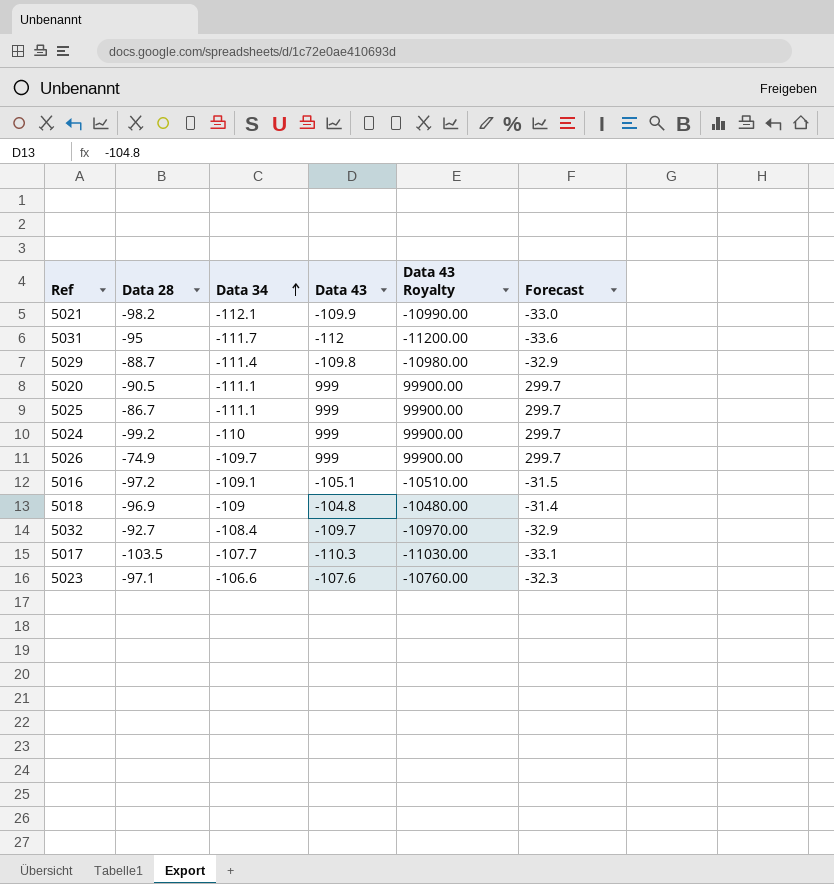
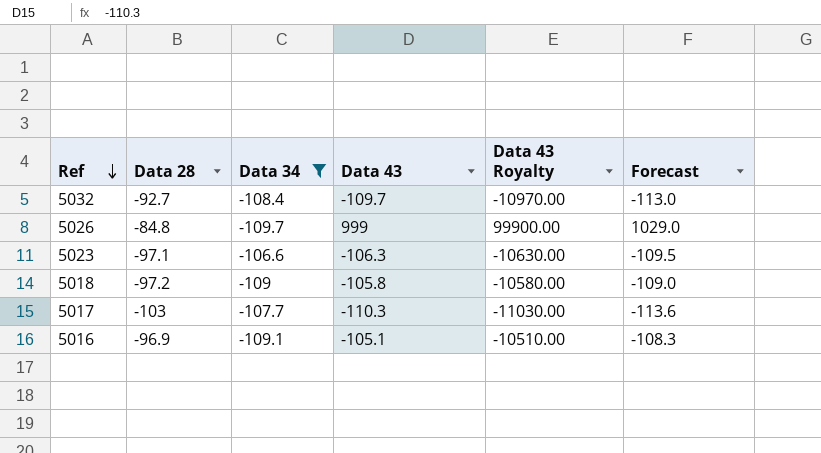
filter: none -> Data 34 >= -109.7
row order: Data 34 ascending -> Ref descending
column Forecast | formula: [Data 43] * 0.3 -> [Data 43] * 1.03
5026 | Data 28: -74.9 -> -84.8
5023 | Data 43: -107.6 -> -106.3
5023 | Data 43 Royalty: -10760.00 -> -10630.00
5018 | Data 28: -96.9 -> -97.2
5018 | Data 43: -104.8 -> -105.8
5018 | Data 43 Royalty: -10480.00 -> -10580.00
5017 | Data 28: -103.5 -> -103
5016 | Data 28: -97.2 -> -96.9

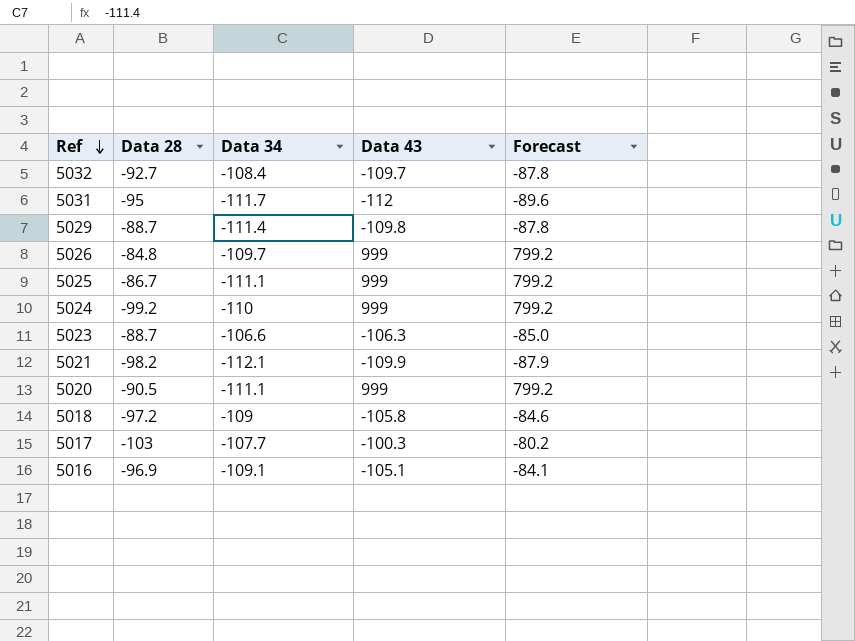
filter: Data 34 >= -109.7 -> none
column Data 43 Royalty | formula: [Data 43] * 100 -> none
column Forecast | formula: [Data 43] * 1.03 -> [Data 43] * 0.8
5023 | Data 28: -97.1 -> -88.7
5017 | Data 43: -110.3 -> -100.3

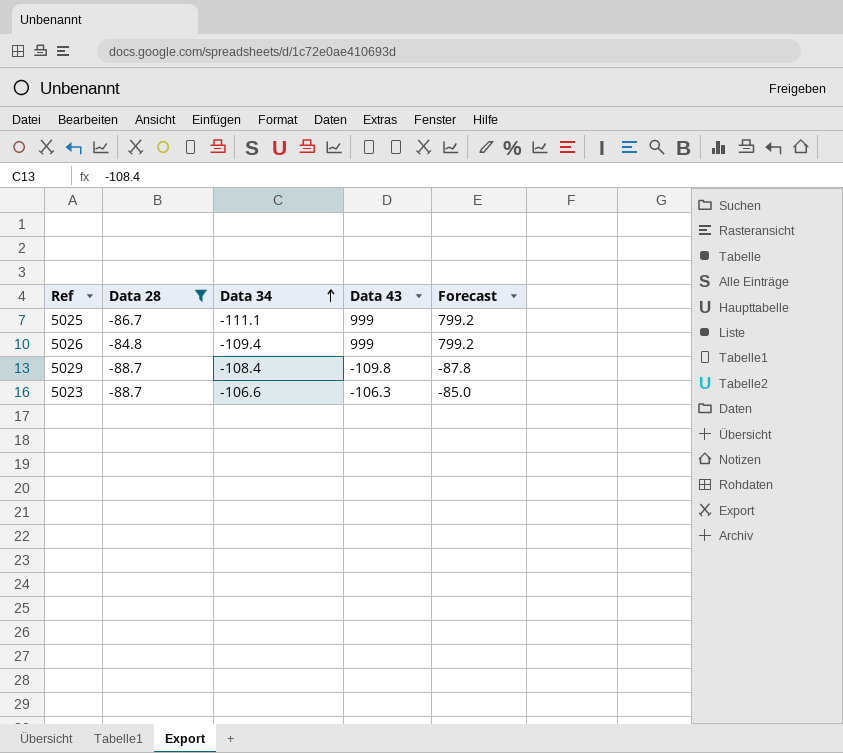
filter: none -> Data 28 >= -88.7
row order: Ref descending -> Data 34 ascending
5026 | Data 34: -109.7 -> -109.4
5029 | Data 34: -111.4 -> -108.4

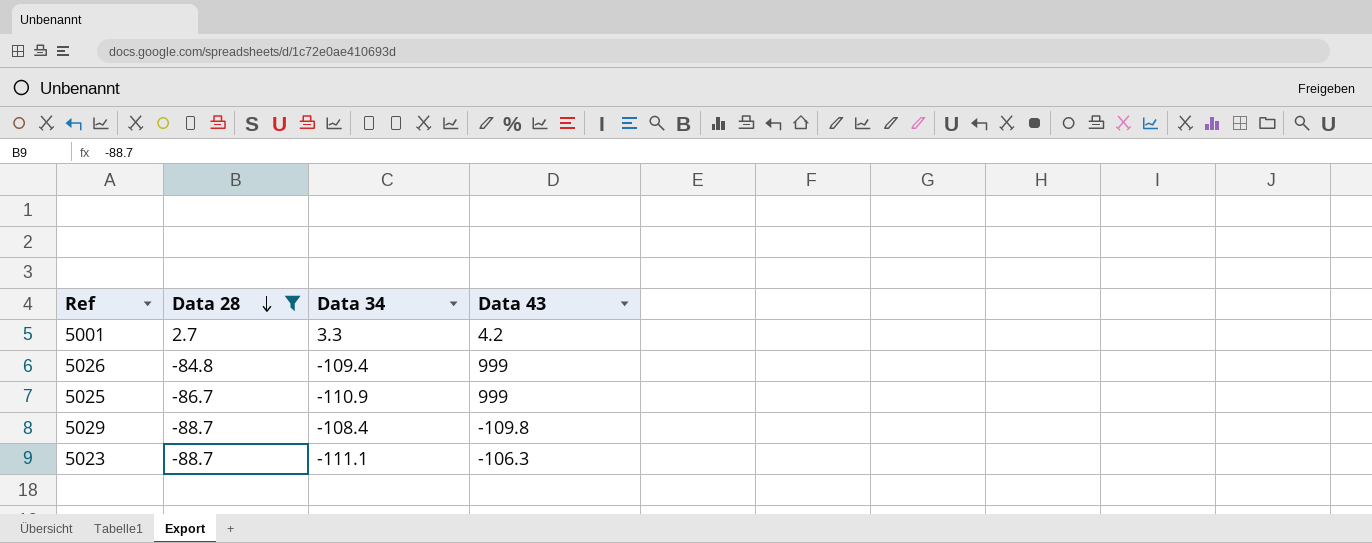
row order: Data 34 ascending -> Data 28 descending
column Forecast | formula: [Data 43] * 0.8 -> none
row 5001: none -> 2.7 | 3.3 | 4.2
5025 | Data 34: -111.1 -> -110.9
5023 | Data 34: -106.6 -> -111.1

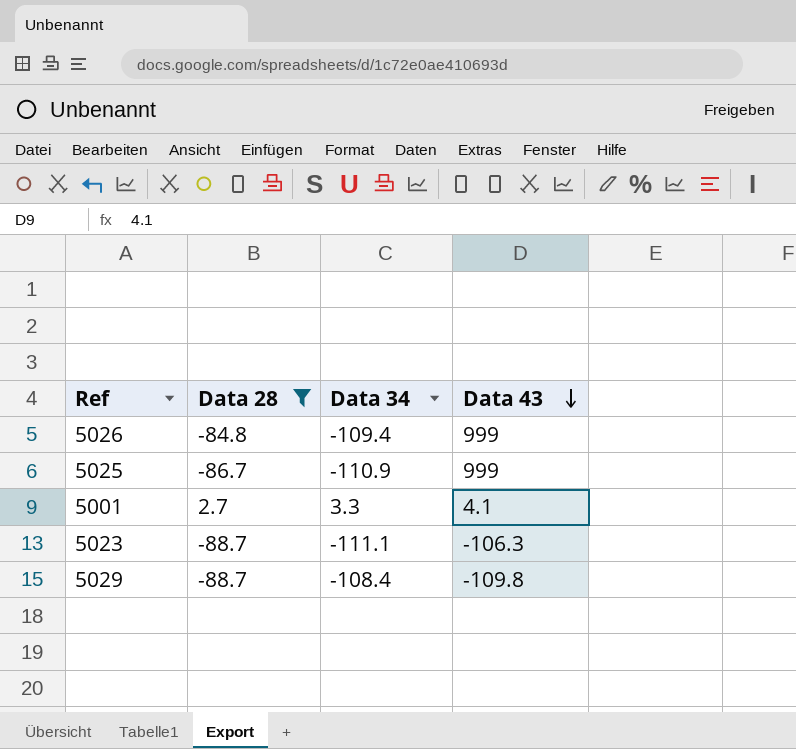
row order: Data 28 descending -> Data 43 descending
5001 | Data 43: 4.2 -> 4.1

